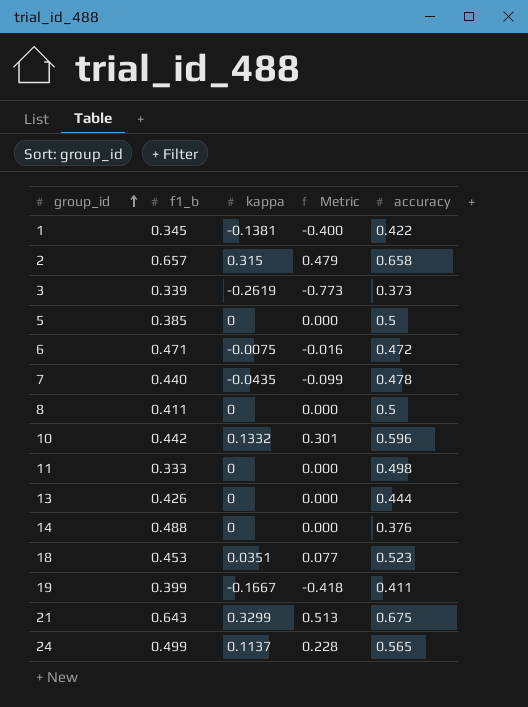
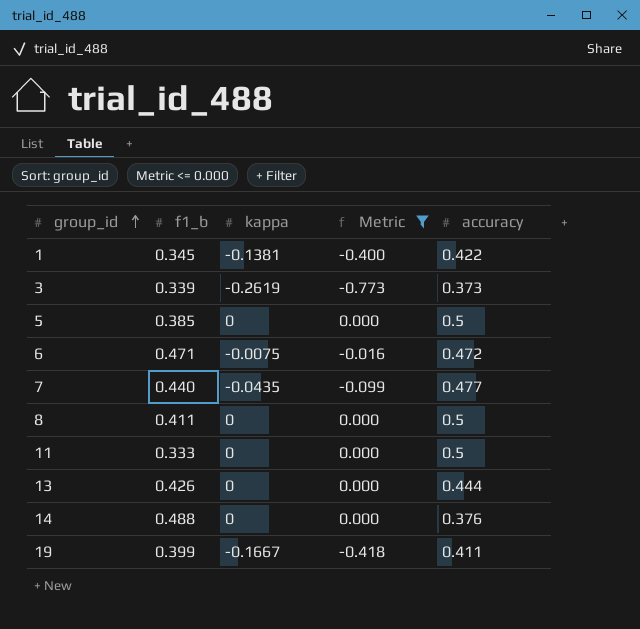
filter: none -> Metric <= 0.000
7 | accuracy: 0.478 -> 0.477
11 | accuracy: 0.498 -> 0.5

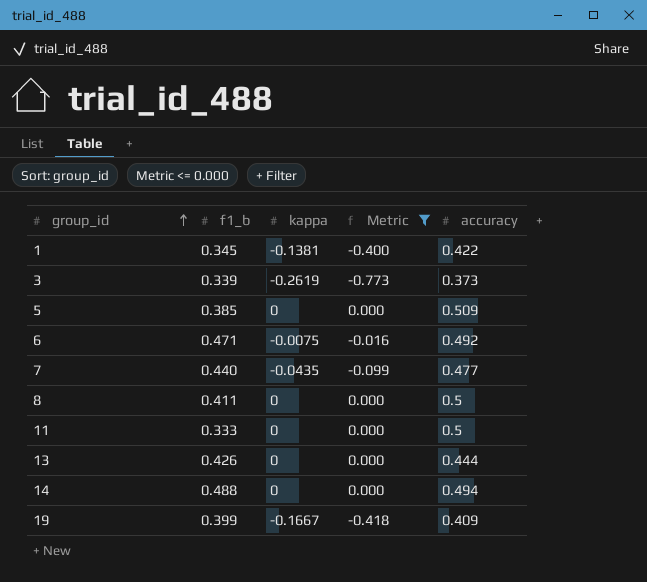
5 | accuracy: 0.5 -> 0.509
6 | accuracy: 0.472 -> 0.492
14 | accuracy: 0.376 -> 0.494
19 | accuracy: 0.411 -> 0.409

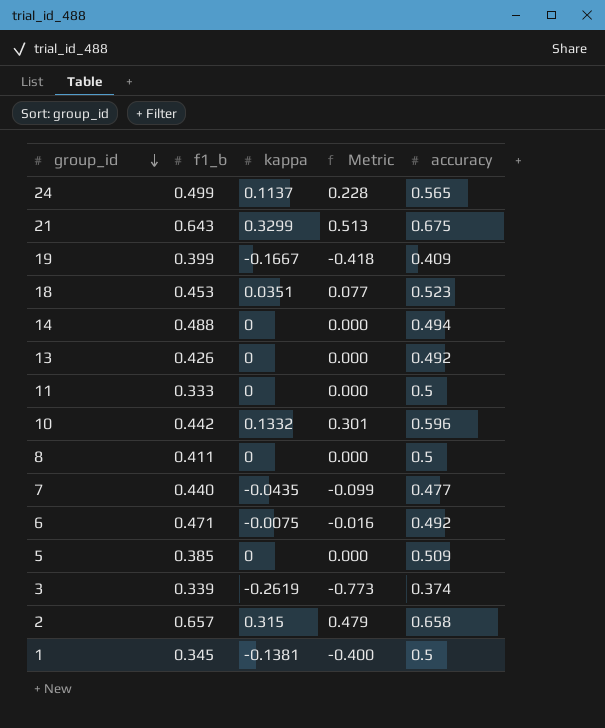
filter: Metric <= 0.000 -> none
row order: group_id ascending -> group_id descending
13 | accuracy: 0.444 -> 0.492
3 | accuracy: 0.373 -> 0.374
1 | accuracy: 0.422 -> 0.5

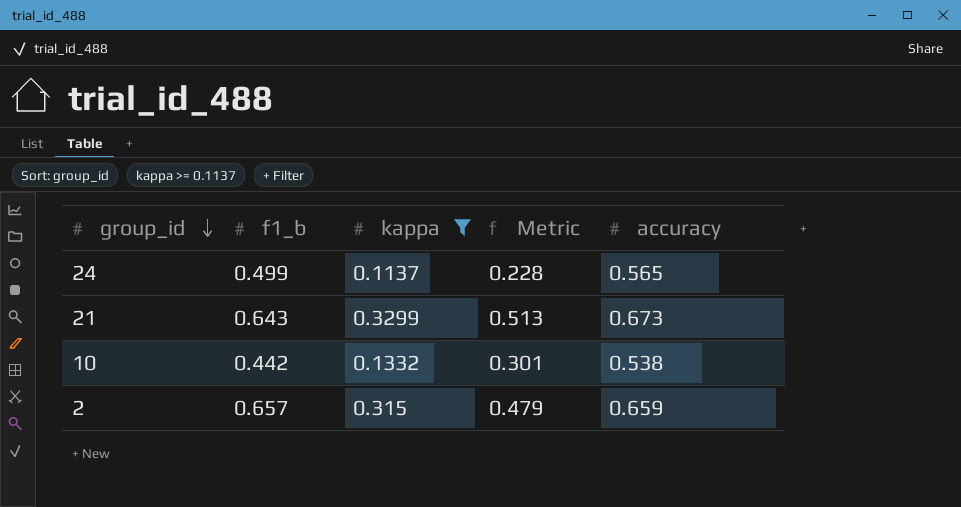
filter: none -> kappa >= 0.1137
21 | accuracy: 0.675 -> 0.673
10 | accuracy: 0.596 -> 0.538
2 | accuracy: 0.658 -> 0.659

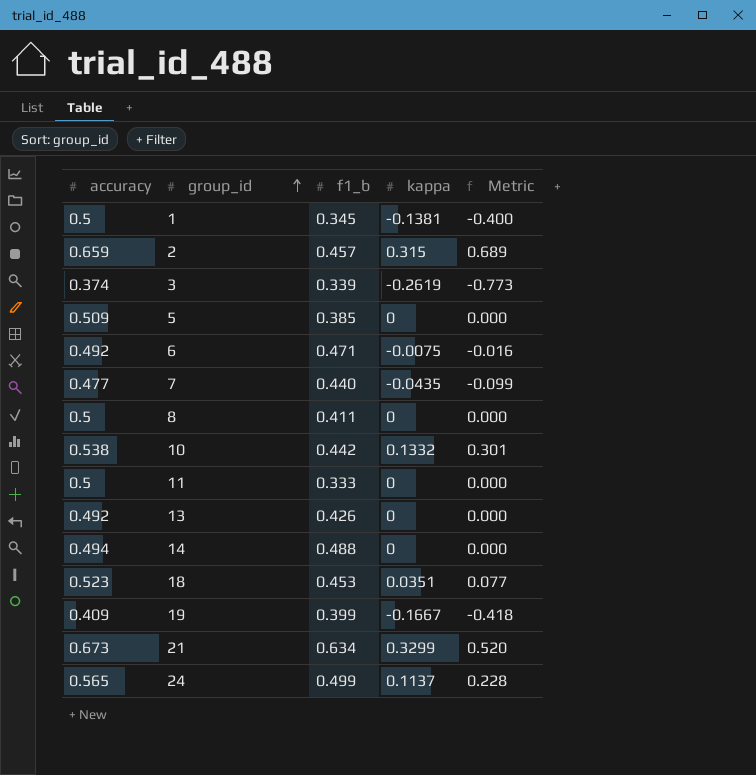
filter: kappa >= 0.1137 -> none
row order: group_id descending -> group_id ascending
column accuracy | position: 5 -> 1
2 | f1_b: 0.657 -> 0.457
2 | Metric: 0.479 -> 0.689
21 | f1_b: 0.643 -> 0.634
21 | Metric: 0.513 -> 0.520

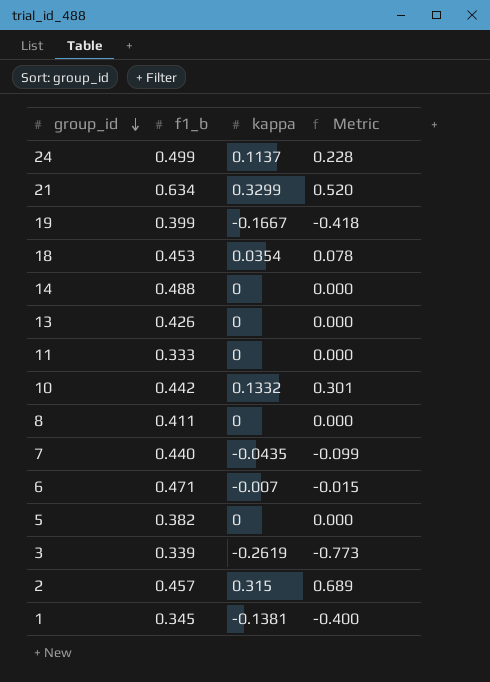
row order: group_id ascending -> group_id descending
column accuracy | position: 1 -> none
18 | kappa: 0.0351 -> 0.0354
18 | Metric: 0.077 -> 0.078
6 | kappa: -0.0075 -> -0.007
6 | Metric: -0.016 -> -0.015
5 | f1_b: 0.385 -> 0.382

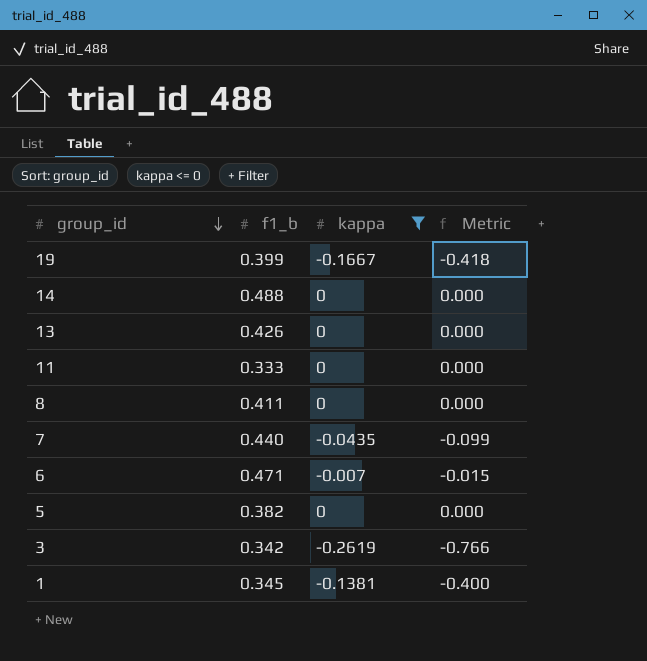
filter: none -> kappa <= 0
3 | f1_b: 0.339 -> 0.342
3 | Metric: -0.773 -> -0.766

